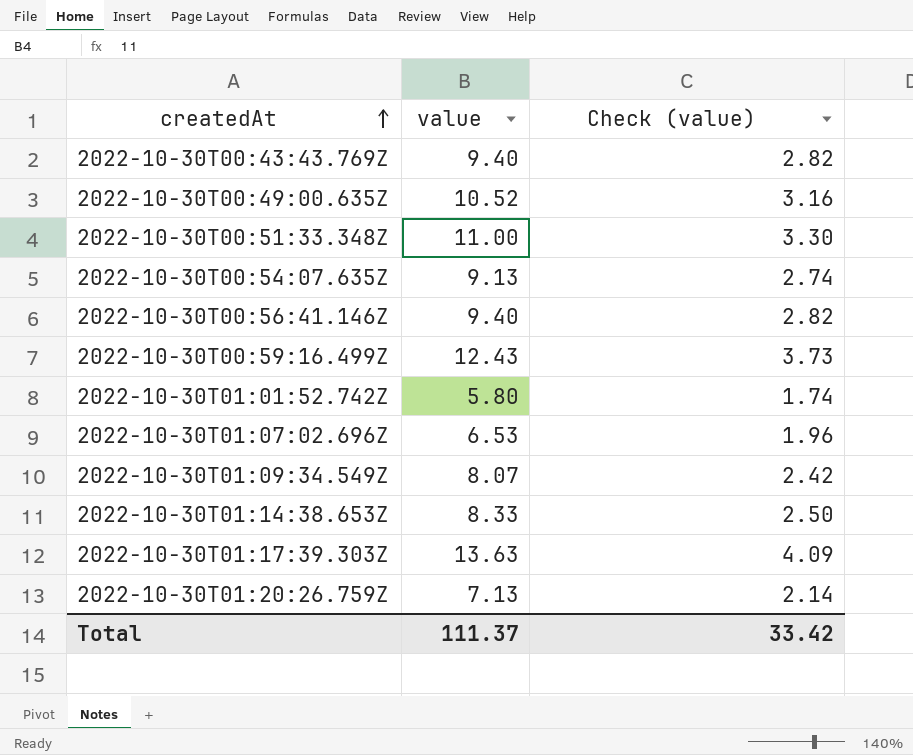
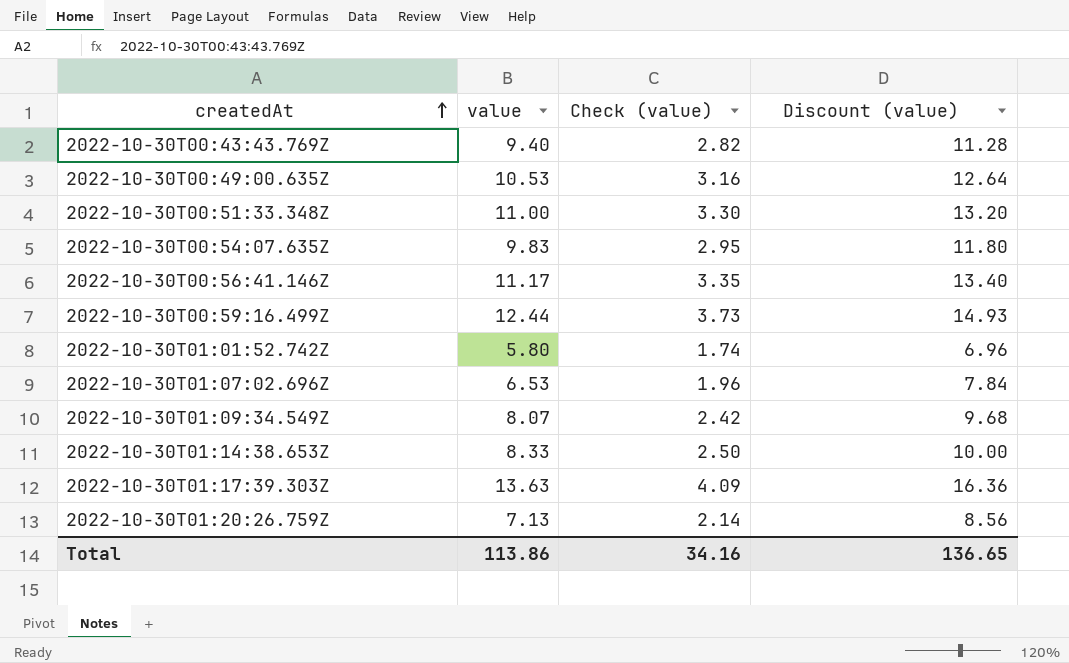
column Discount (value) | formula: none -> [value] * 1.2
2022-10-30T00:49:00.635Z | value: 10.52 -> 10.53
2022-10-30T00:54:07.635Z | value: 9.13 -> 9.83
2022-10-30T00:54:07.635Z | Check (value): 2.74 -> 2.95
2022-10-30T00:56:41.146Z | value: 9.40 -> 11.17
2022-10-30T00:56:41.146Z | Check (value): 2.82 -> 3.35
2022-10-30T00:59:16.499Z | value: 12.43 -> 12.44
Total | value: 111.37 -> 113.86
Total | Check (value): 33.42 -> 34.16

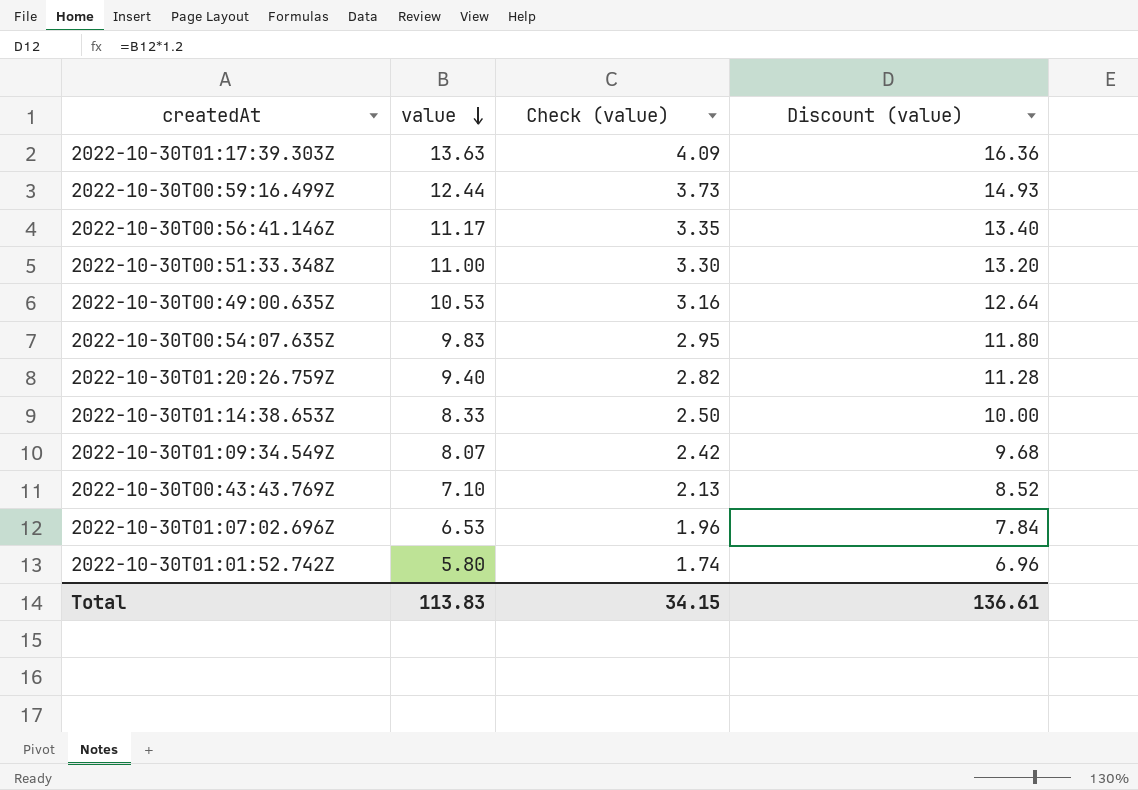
row order: createdAt ascending -> value descending
2022-10-30T01:20:26.759Z | value: 7.13 -> 9.40
2022-10-30T01:20:26.759Z | Check (value): 2.14 -> 2.82
2022-10-30T01:20:26.759Z | Discount (value): 8.56 -> 11.28
2022-10-30T00:43:43.769Z | value: 9.40 -> 7.10
2022-10-30T00:43:43.769Z | Check (value): 2.82 -> 2.13
2022-10-30T00:43:43.769Z | Discount (value): 11.28 -> 8.52
Total | value: 113.86 -> 113.83
Total | Check (value): 34.16 -> 34.15
Total | Discount (value): 136.65 -> 136.61

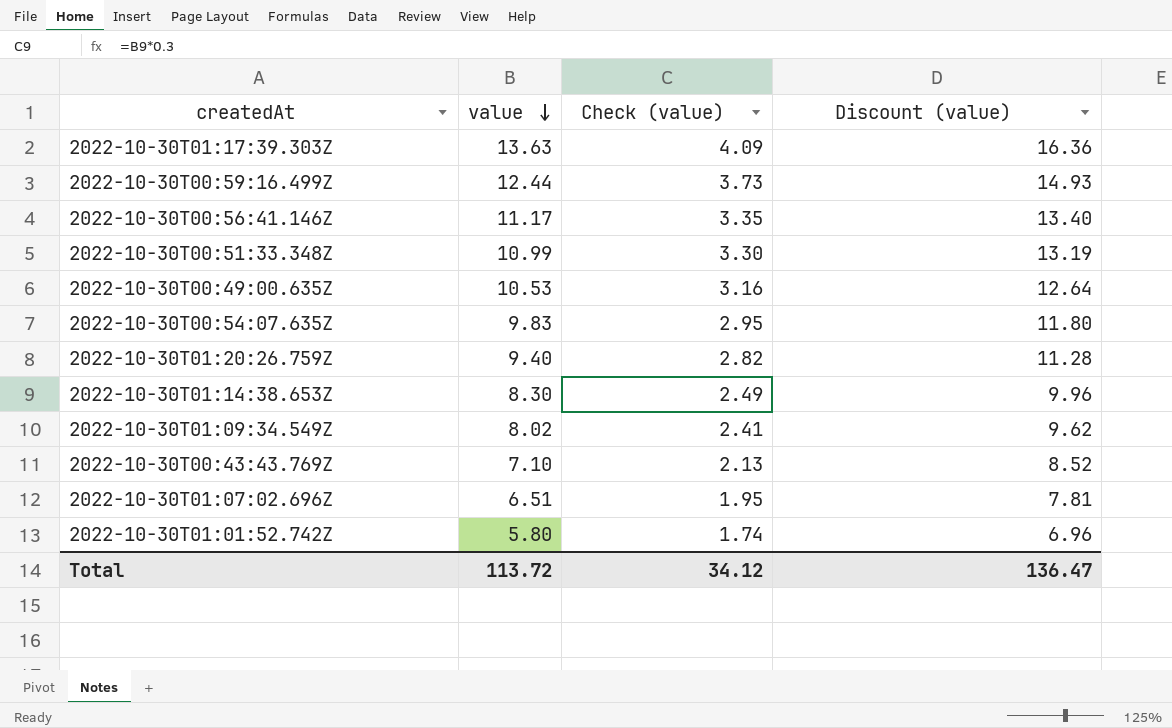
2022-10-30T00:51:33.348Z | value: 11.00 -> 10.99
2022-10-30T00:51:33.348Z | Discount (value): 13.20 -> 13.19
2022-10-30T01:14:38.653Z | value: 8.33 -> 8.30
2022-10-30T01:14:38.653Z | Check (value): 2.50 -> 2.49
2022-10-30T01:14:38.653Z | Discount (value): 10.00 -> 9.96
2022-10-30T01:09:34.549Z | value: 8.07 -> 8.02
2022-10-30T01:09:34.549Z | Check (value): 2.42 -> 2.41
2022-10-30T01:09:34.549Z | Discount (value): 9.68 -> 9.62
2022-10-30T01:07:02.696Z | value: 6.53 -> 6.51
2022-10-30T01:07:02.696Z | Check (value): 1.96 -> 1.95
2022-10-30T01:07:02.696Z | Discount (value): 7.84 -> 7.81
Total | value: 113.83 -> 113.72
Total | Check (value): 34.15 -> 34.12
Total | Discount (value): 136.61 -> 136.47

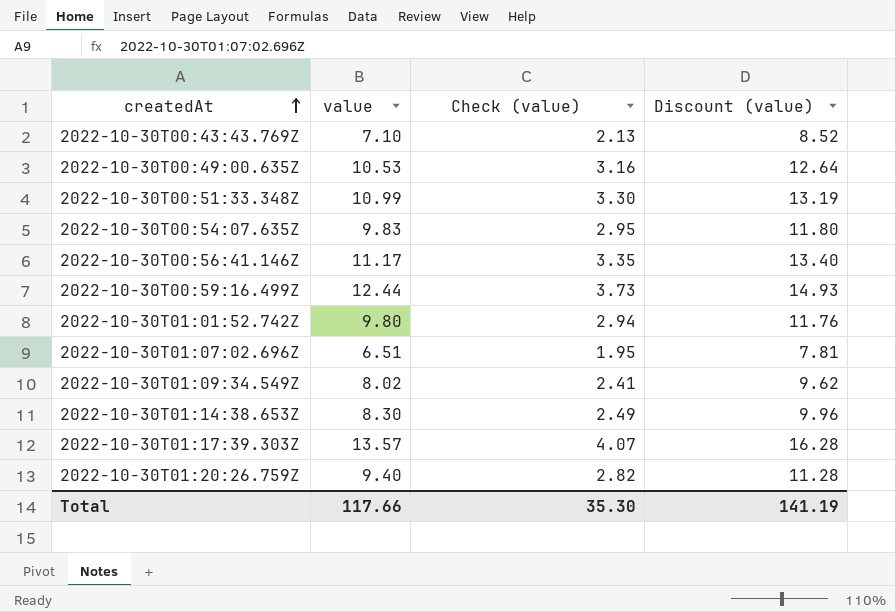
row order: value descending -> createdAt ascending
2022-10-30T01:01:52.742Z | value: 5.80 -> 9.80
2022-10-30T01:01:52.742Z | Check (value): 1.74 -> 2.94
2022-10-30T01:01:52.742Z | Discount (value): 6.96 -> 11.76
2022-10-30T01:17:39.303Z | value: 13.63 -> 13.57
2022-10-30T01:17:39.303Z | Check (value): 4.09 -> 4.07
2022-10-30T01:17:39.303Z | Discount (value): 16.36 -> 16.28
Total | value: 113.72 -> 117.66
Total | Check (value): 34.12 -> 35.30
Total | Discount (value): 136.47 -> 141.19

